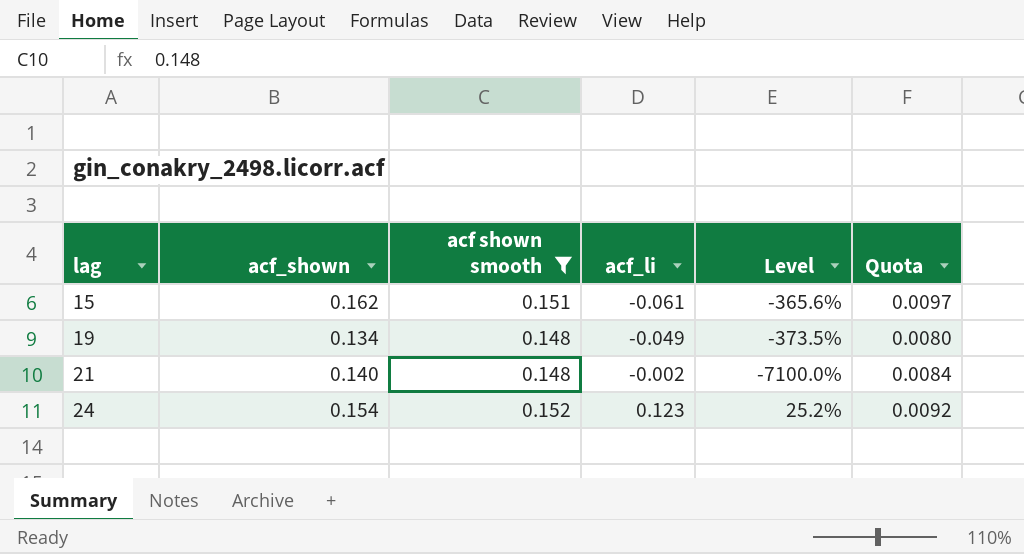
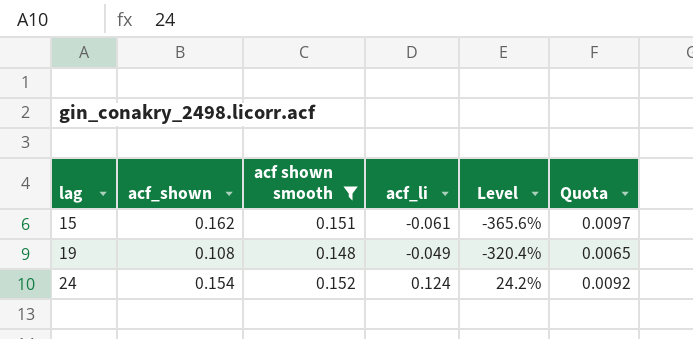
row 21: 0.140 | 0.148 | -0.002 | -7100.0% | 0.0084 -> none
19 | acf_shown: 0.134 -> 0.108
19 | Level: -373.5% -> -320.4%
19 | Quota: 0.0080 -> 0.0065
24 | acf_li: 0.123 -> 0.124
24 | Level: 25.2% -> 24.2%

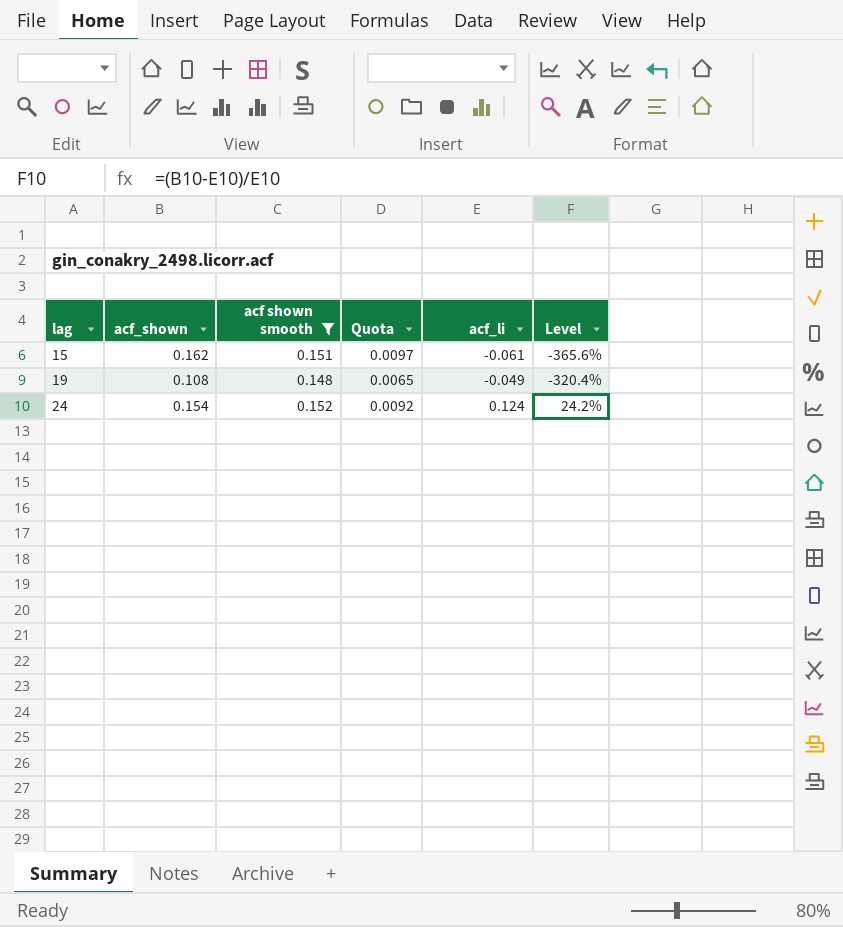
column Quota | position: 6 -> 4

